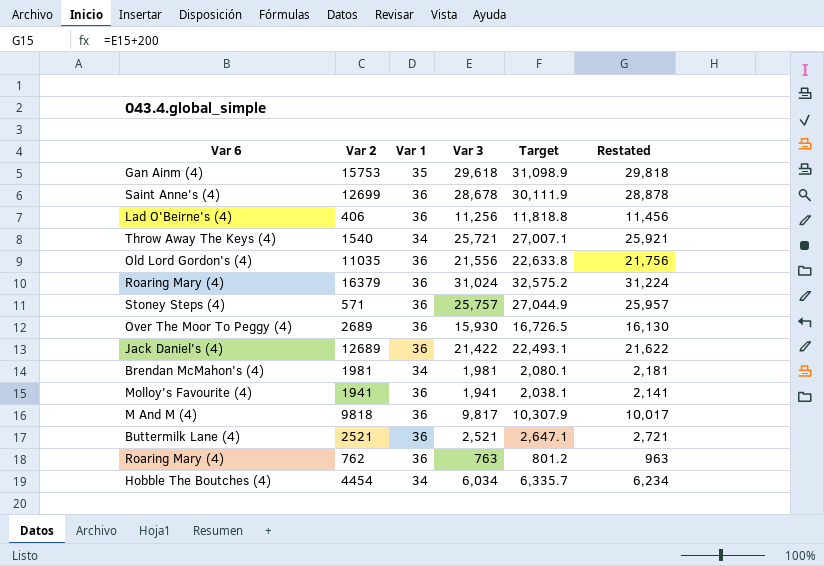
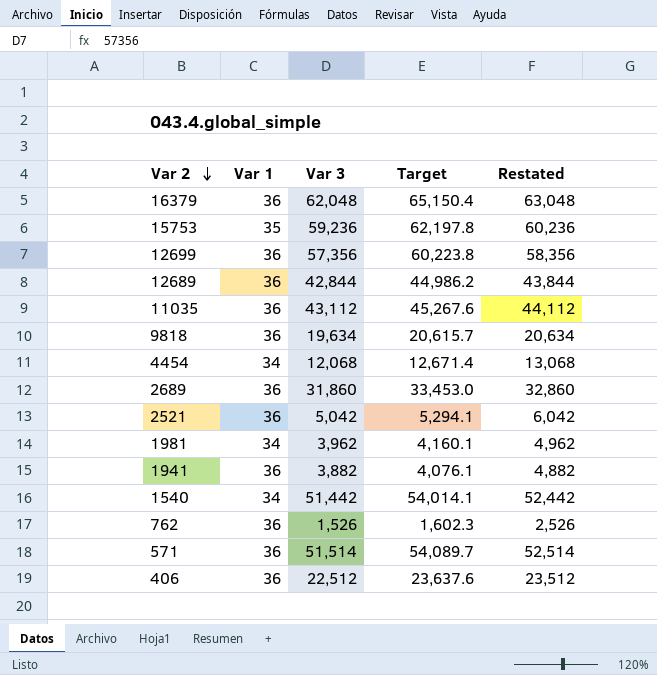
row order: none -> Var 2 descending
column Var 6 | position: 1 -> none
column Restated | formula: [Var 3] + 200 -> [Var 3] + 1000
16379 | Var 3: 31,024 -> 62,048
16379 | Target: 32,575.2 -> 65,150.4
15753 | Var 3: 29,618 -> 59,236
15753 | Target: 31,098.9 -> 62,197.8
12699 | Var 3: 28,678 -> 57,356
12699 | Target: 30,111.9 -> 60,223.8
12689 | Var 3: 21,422 -> 42,844
12689 | Target: 22,493.1 -> 44,986.2
11035 | Var 3: 21,556 -> 43,112
11035 | Target: 22,633.8 -> 45,267.6
9818 | Var 3: 9,817 -> 19,634
9818 | Target: 10,307.9 -> 20,615.7
4454 | Var 3: 6,034 -> 12,068
4454 | Target: 6,335.7 -> 12,671.4
2689 | Var 3: 15,930 -> 31,860
2689 | Target: 16,726.5 -> 33,453.0
2521 | Var 3: 2,521 -> 5,042
2521 | Target: 2,647.1 -> 5,294.1
1981 | Var 3: 1,981 -> 3,962
1981 | Target: 2,080.1 -> 4,160.1
1941 | Var 3: 1,941 -> 3,882
1941 | Target: 2,038.1 -> 4,076.1
1540 | Var 3: 25,721 -> 51,442
1540 | Target: 27,007.1 -> 54,014.1
762 | Var 3: 763 -> 1,526
762 | Target: 801.2 -> 1,602.3
571 | Var 3: 25,757 -> 51,514
571 | Target: 27,044.9 -> 54,089.7
406 | Var 3: 11,256 -> 22,512
406 | Target: 11,818.8 -> 23,637.6

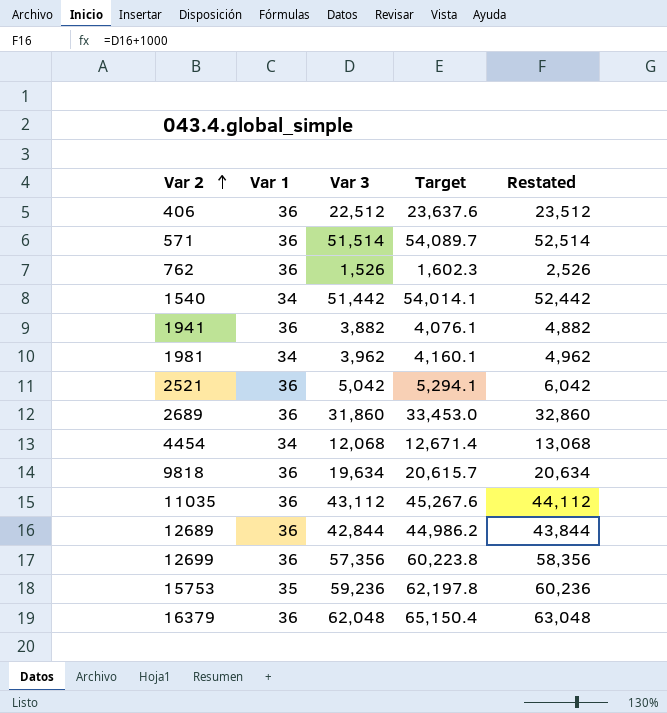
row order: Var 2 descending -> Var 2 ascending

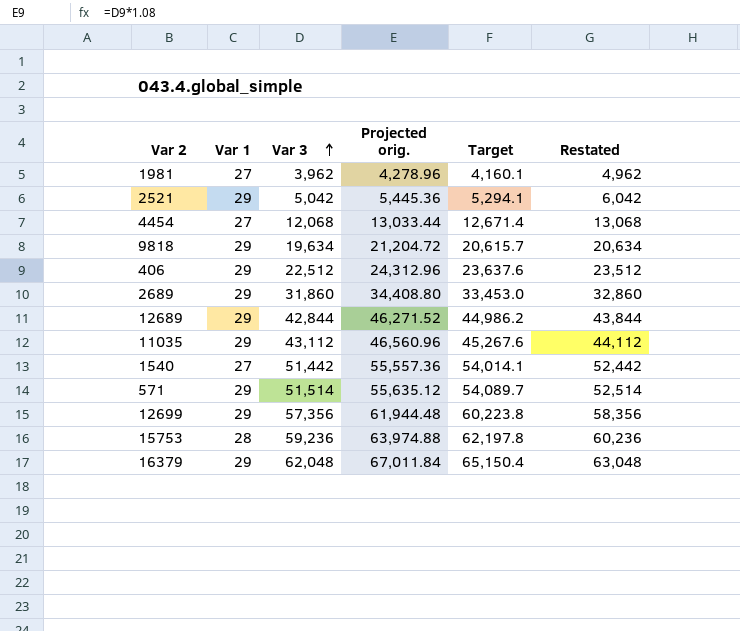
row order: Var 2 ascending -> Var 3 ascending
column Projected orig. | formula: none -> [Var 3] * 1.08
row 762: 36 | 1,526 | 1,602.3 | 2,526 -> none
row 1941: 36 | 3,882 | 4,076.1 | 4,882 -> none
1981 | Var 1: 34 -> 27
2521 | Var 1: 36 -> 29
4454 | Var 1: 34 -> 27
9818 | Var 1: 36 -> 29
406 | Var 1: 36 -> 29
2689 | Var 1: 36 -> 29
12689 | Var 1: 36 -> 29
11035 | Var 1: 36 -> 29
1540 | Var 1: 34 -> 27
571 | Var 1: 36 -> 29
12699 | Var 1: 36 -> 29
15753 | Var 1: 35 -> 28
16379 | Var 1: 36 -> 29

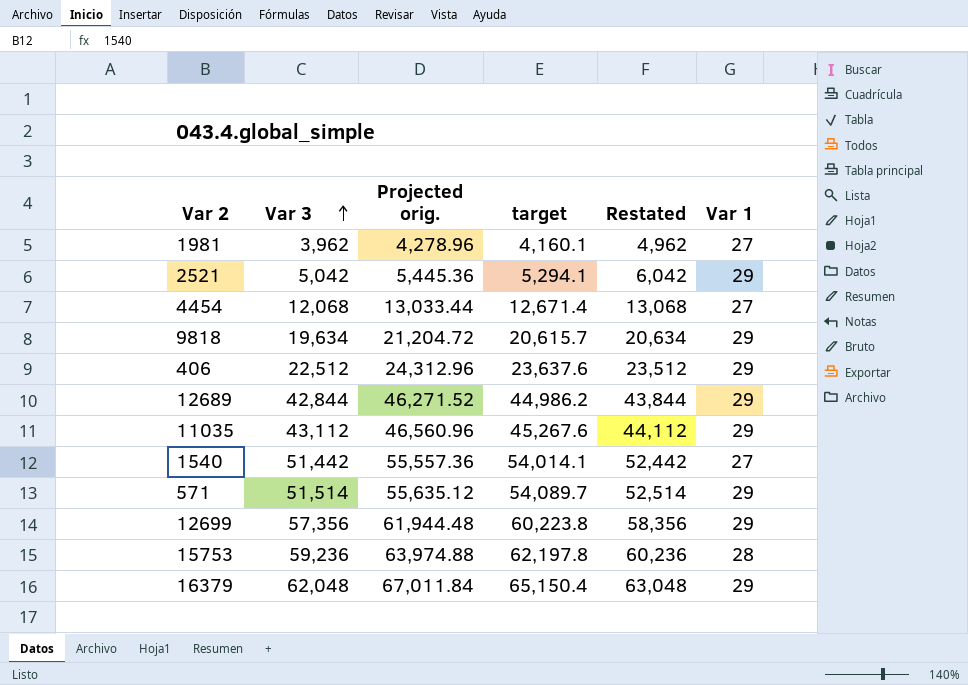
column name: Target -> target
column Var 1 | position: 2 -> 6
row 2689: 29 | 31,860 | 34,408.80 | 33,453.0 | 32,860 -> none

